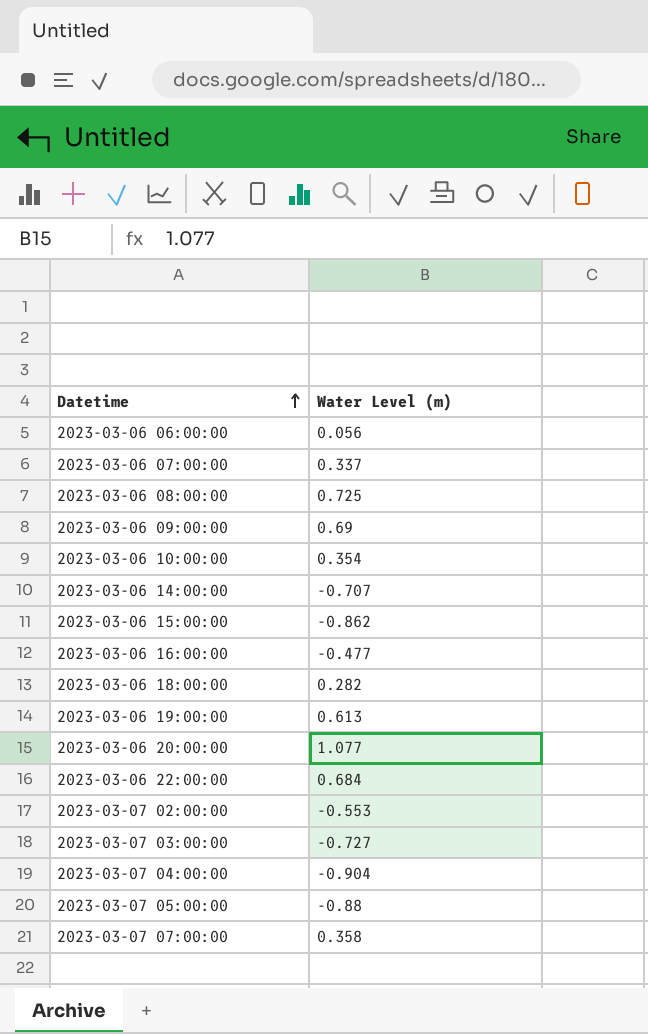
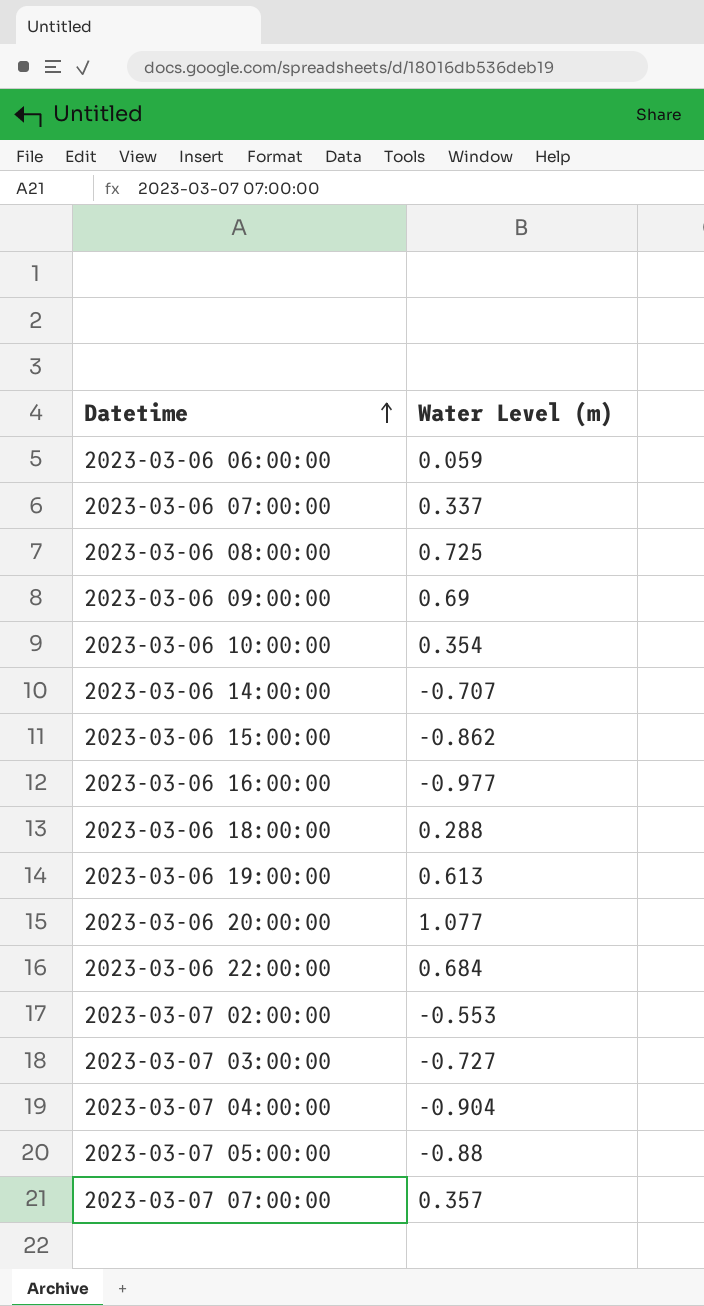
2023-03-06 06:00:00 | Water Level (m): 0.056 -> 0.059
2023-03-06 16:00:00 | Water Level (m): -0.477 -> -0.977
2023-03-06 18:00:00 | Water Level (m): 0.282 -> 0.288
2023-03-07 07:00:00 | Water Level (m): 0.358 -> 0.357

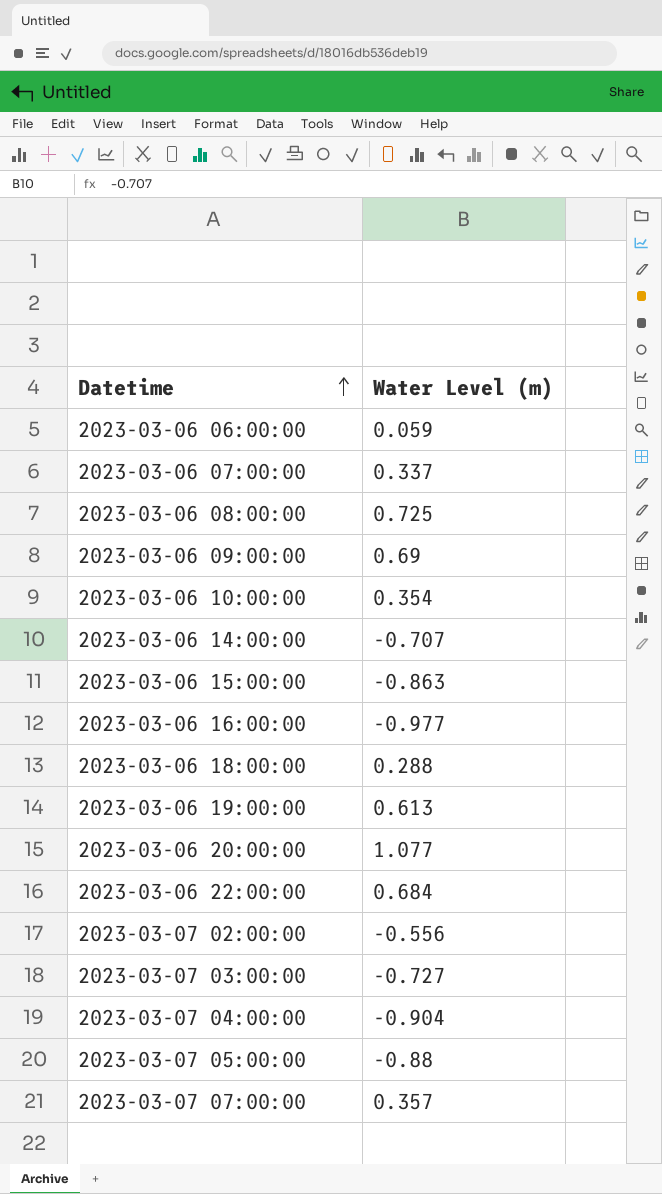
2023-03-06 15:00:00 | Water Level (m): -0.862 -> -0.863
2023-03-07 02:00:00 | Water Level (m): -0.553 -> -0.556

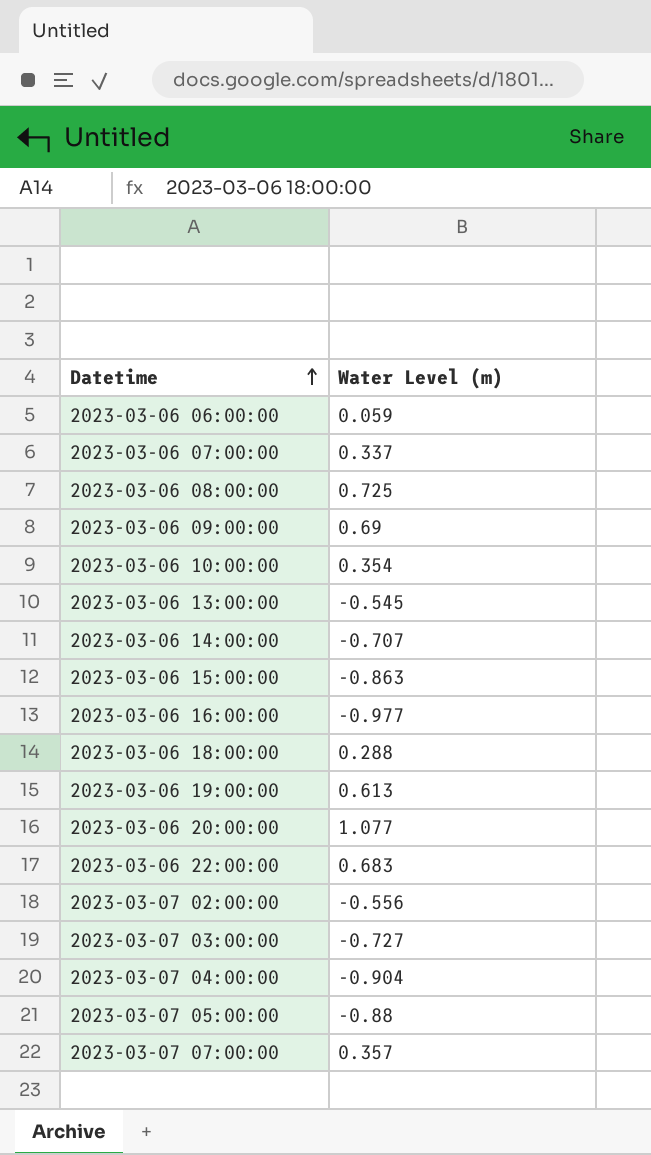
row 2023-03-06 13:00:00: none -> -0.545
2023-03-06 22:00:00 | Water Level (m): 0.684 -> 0.683

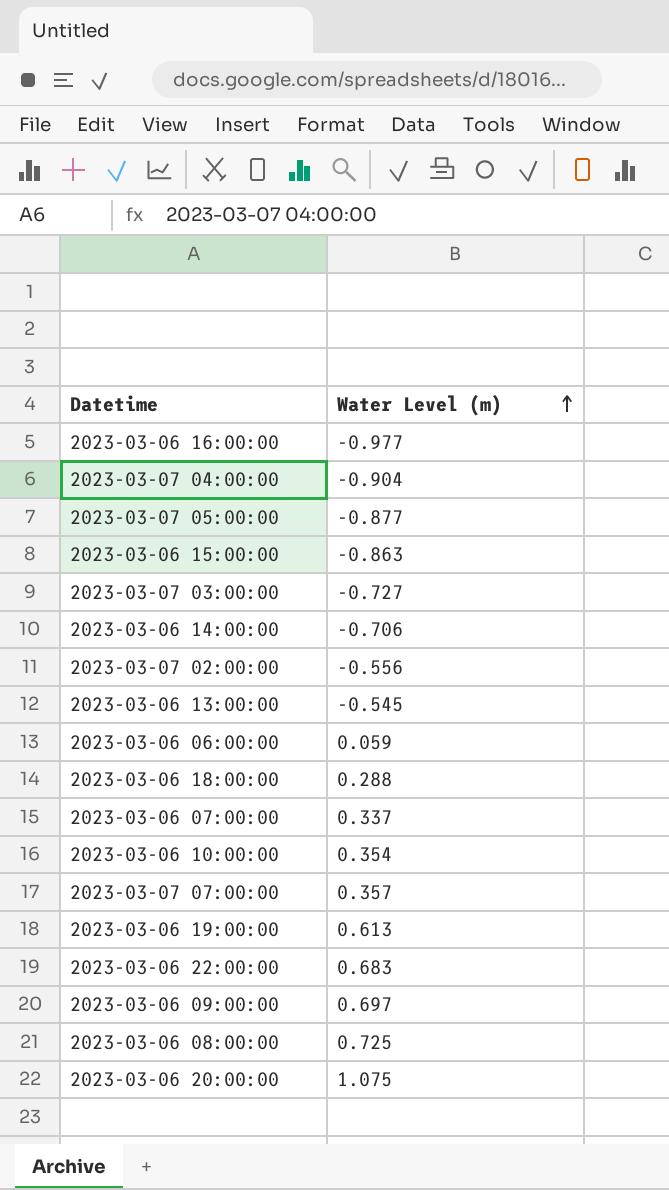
row order: Datetime ascending -> Water Level (m) ascending
2023-03-07 05:00:00 | Water Level (m): -0.88 -> -0.877
2023-03-06 14:00:00 | Water Level (m): -0.707 -> -0.706
2023-03-06 09:00:00 | Water Level (m): 0.69 -> 0.697
2023-03-06 20:00:00 | Water Level (m): 1.077 -> 1.075

